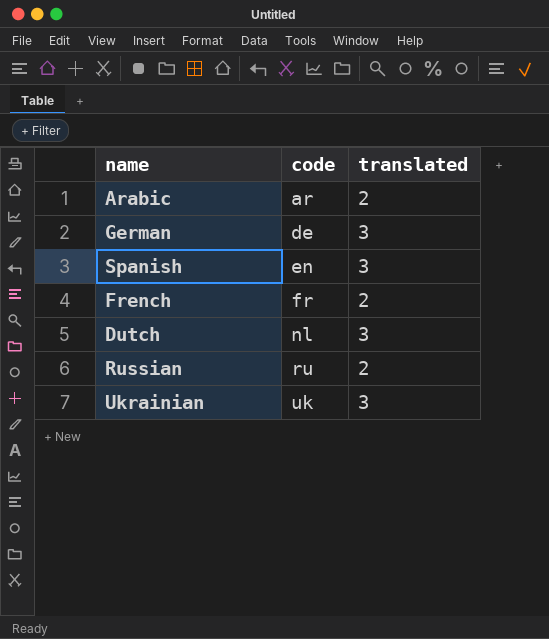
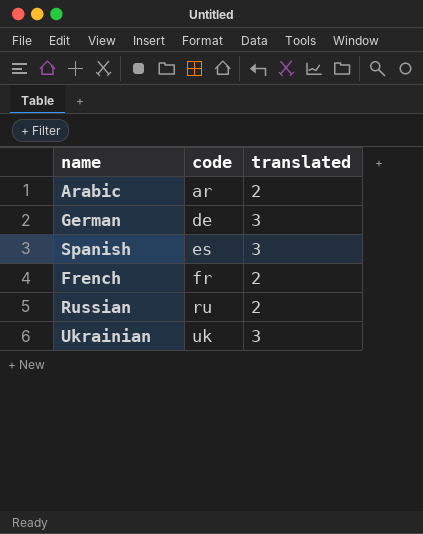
row Dutch: nl | 3 -> none
Spanish | code: en -> es

